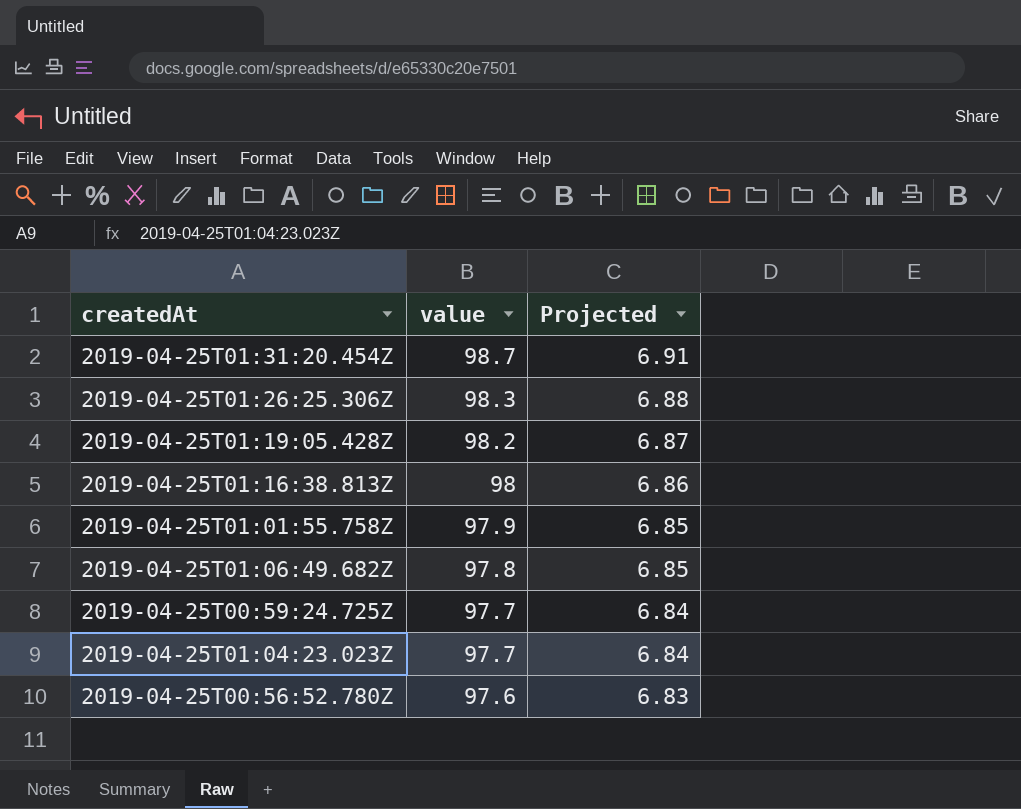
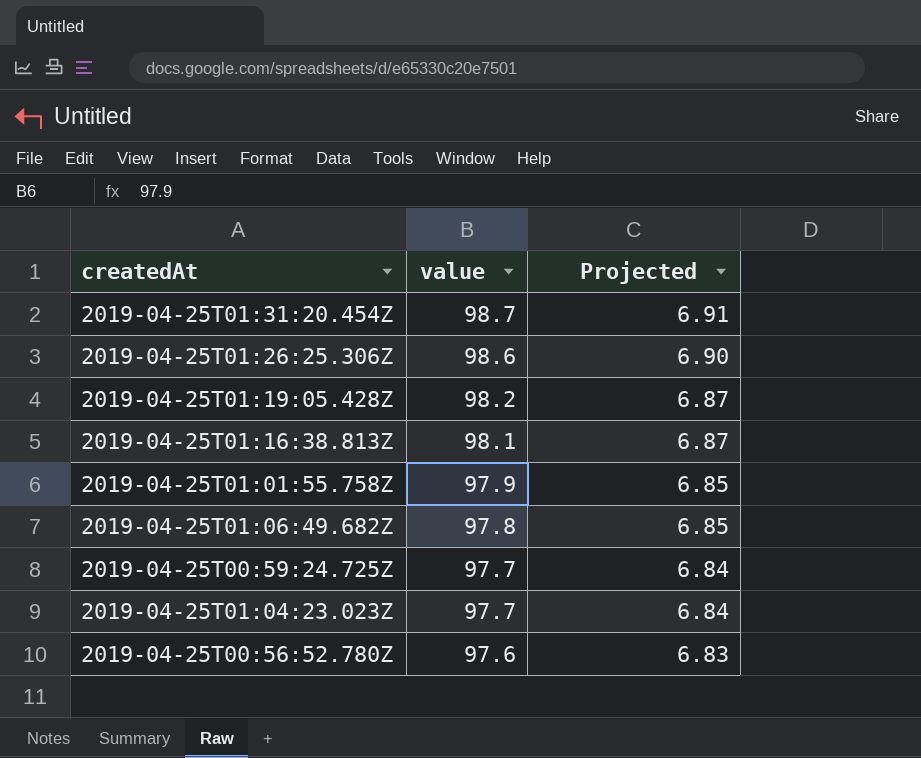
2019-04-25T01:26:25.306Z | value: 98.3 -> 98.6
2019-04-25T01:26:25.306Z | Projected: 6.88 -> 6.90
2019-04-25T01:16:38.813Z | value: 98 -> 98.1
2019-04-25T01:16:38.813Z | Projected: 6.86 -> 6.87

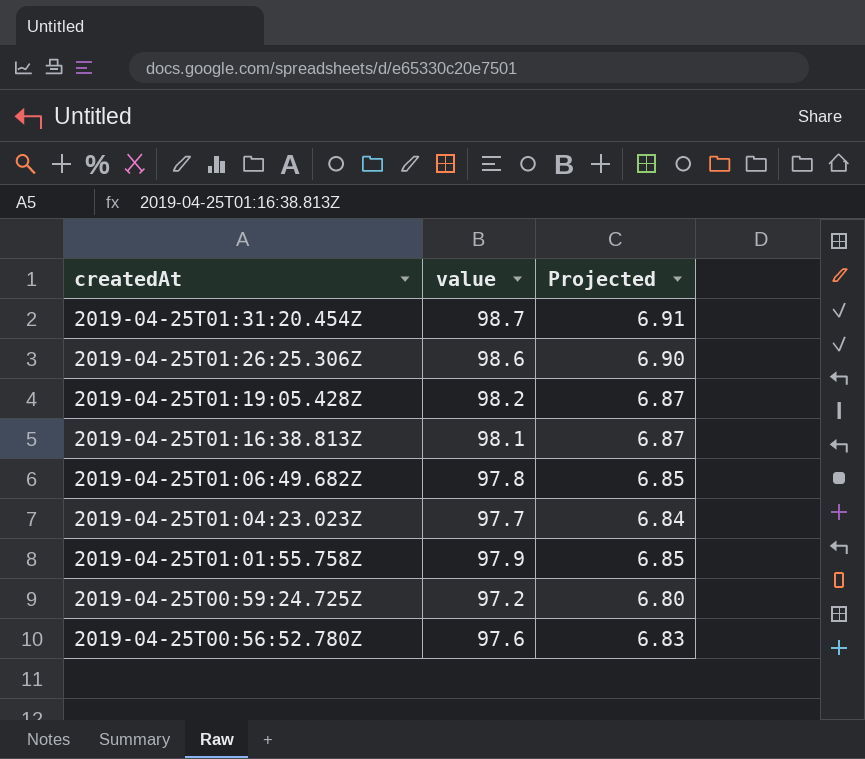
row order: value descending -> createdAt descending
2019-04-25T00:59:24.725Z | value: 97.7 -> 97.2
2019-04-25T00:59:24.725Z | Projected: 6.84 -> 6.80

